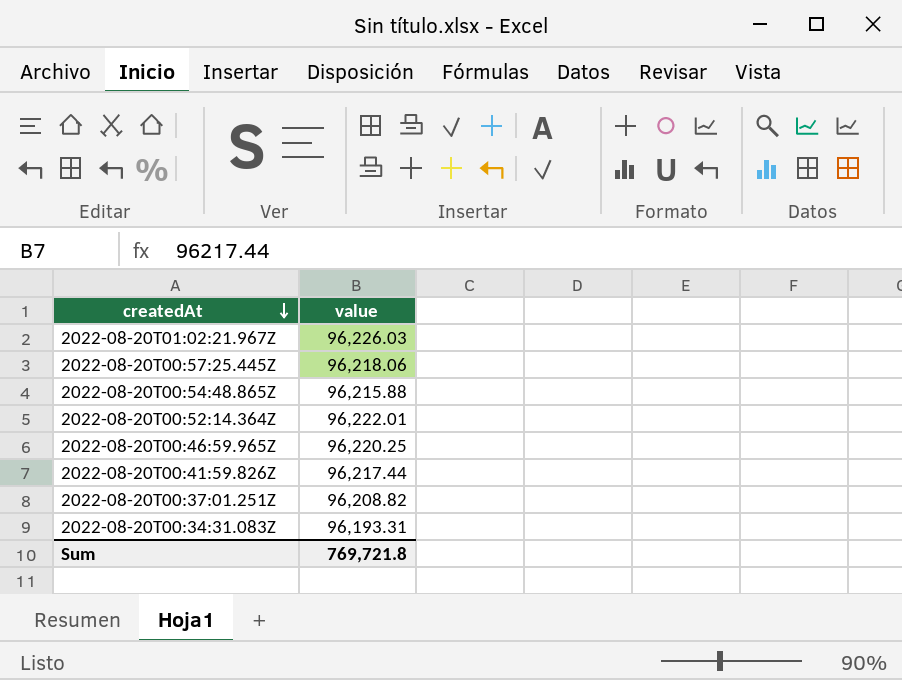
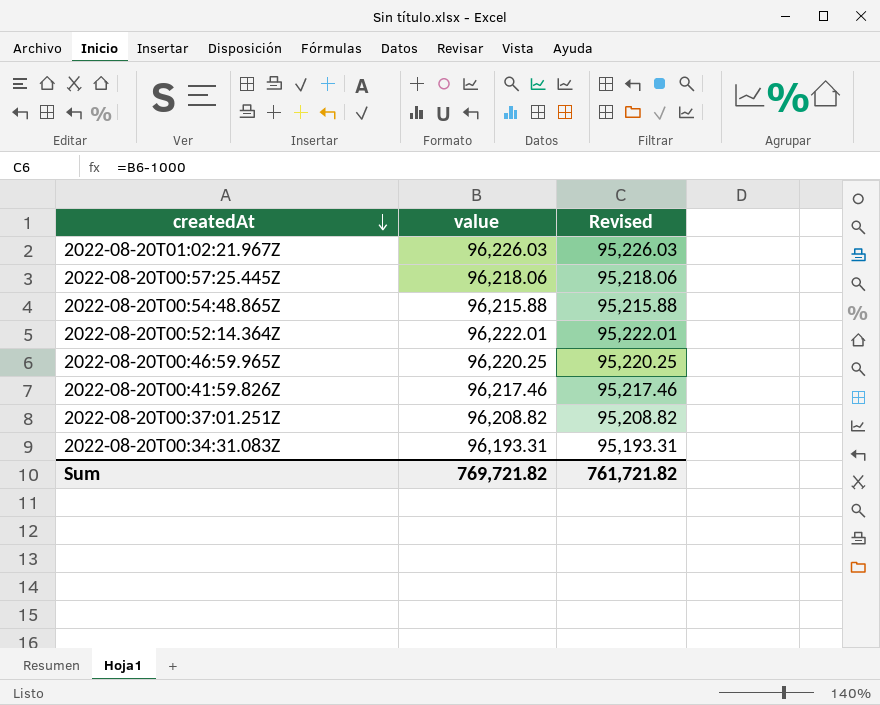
column Revised | formula: none -> [value] - 1000
2022-08-20T00:41:59.826Z | value: 96,217.44 -> 96,217.46
Sum | value: 769,721.8 -> 769,721.82

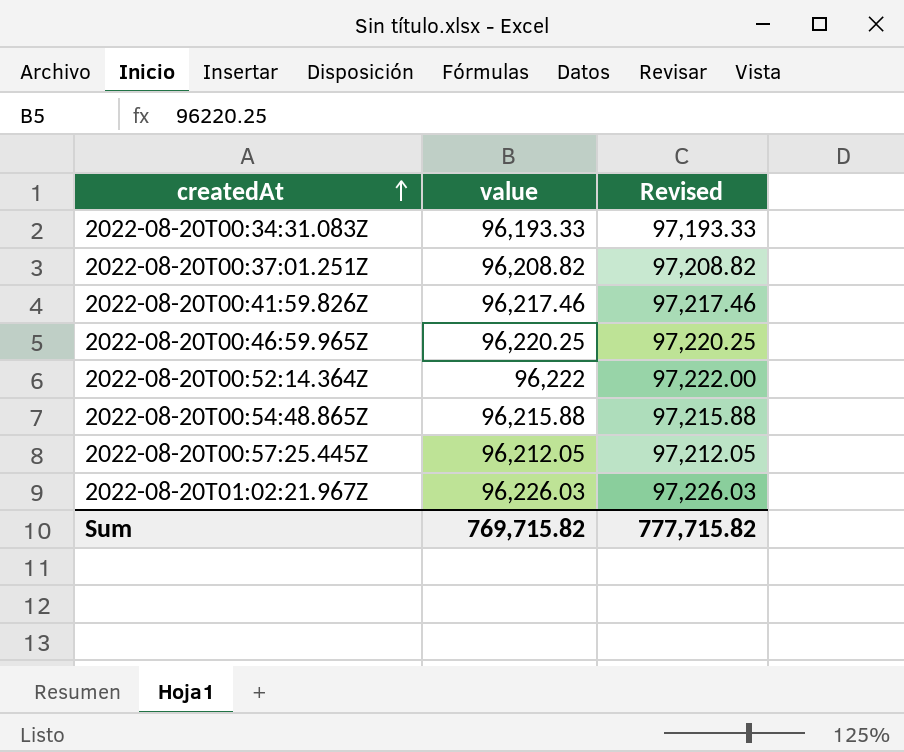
row order: createdAt descending -> createdAt ascending
column Revised | formula: [value] - 1000 -> [value] + 1000
2022-08-20T00:34:31.083Z | value: 96,193.31 -> 96,193.33
2022-08-20T00:52:14.364Z | value: 96,222.01 -> 96,222
2022-08-20T00:57:25.445Z | value: 96,218.06 -> 96,212.05
Sum | value: 769,721.82 -> 769,715.82
Sum | Revised: 761,721.82 -> 777,715.82

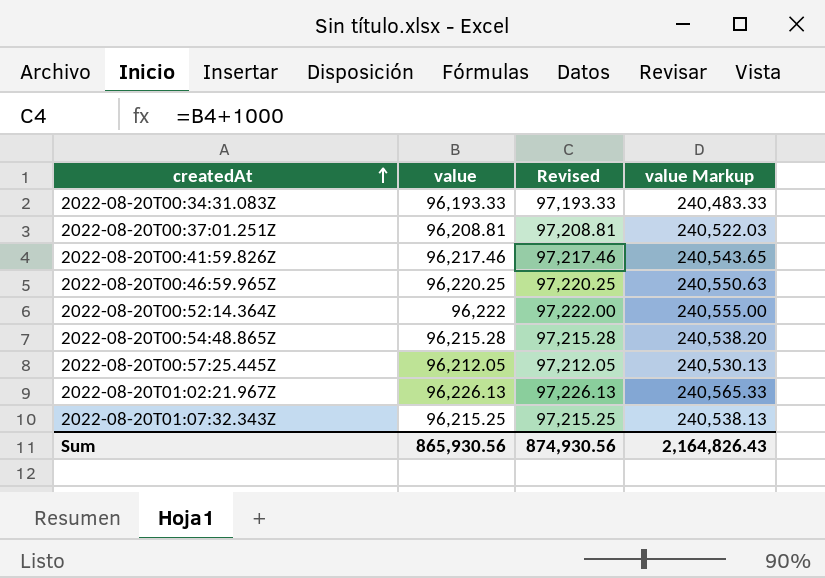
column value Markup | formula: none -> [value] * 2.5
2022-08-20T00:37:01.251Z | value: 96,208.82 -> 96,208.81
2022-08-20T00:37:01.251Z | Revised: 97,208.82 -> 97,208.81
2022-08-20T00:54:48.865Z | value: 96,215.88 -> 96,215.28
2022-08-20T00:54:48.865Z | Revised: 97,215.88 -> 97,215.28
2022-08-20T01:02:21.967Z | value: 96,226.03 -> 96,226.13
2022-08-20T01:02:21.967Z | Revised: 97,226.03 -> 97,226.13
row 2022-08-20T01:07:32.343Z: none -> 96,215.25 | 97,215.25 | 240,538.13
Sum | value: 769,715.82 -> 865,930.56
Sum | Revised: 777,715.82 -> 874,930.56

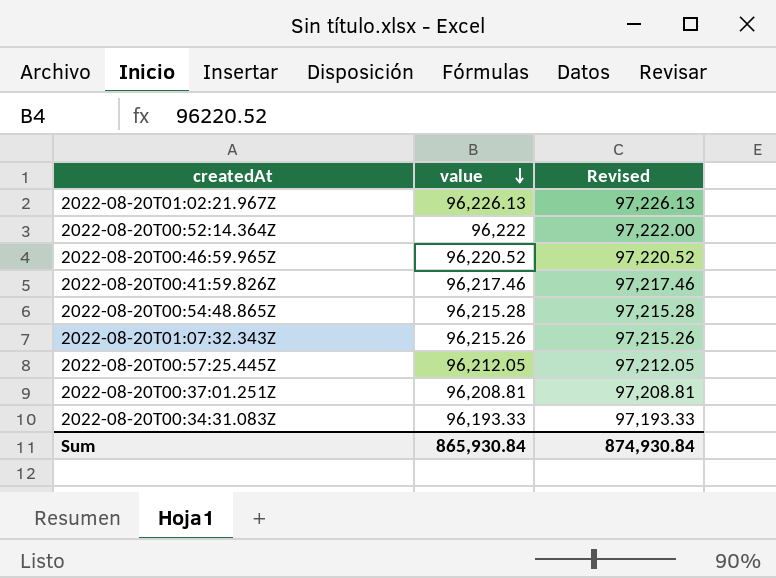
row order: createdAt ascending -> value descending
column value Markup | formula: [value] * 2.5 -> none
2022-08-20T00:46:59.965Z | value: 96,220.25 -> 96,220.52
2022-08-20T00:46:59.965Z | Revised: 97,220.25 -> 97,220.52
2022-08-20T01:07:32.343Z | value: 96,215.25 -> 96,215.26
2022-08-20T01:07:32.343Z | Revised: 97,215.25 -> 97,215.26
Sum | value: 865,930.56 -> 865,930.84
Sum | Revised: 874,930.56 -> 874,930.84

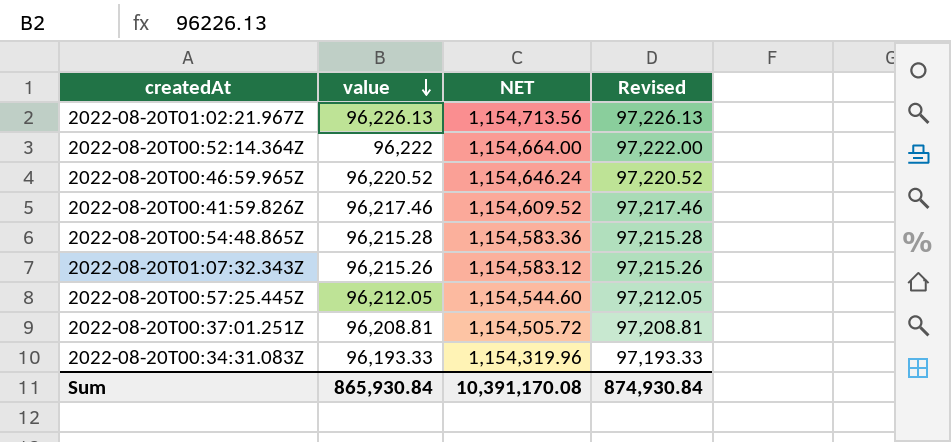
column NET | formula: none -> [value] * 12

